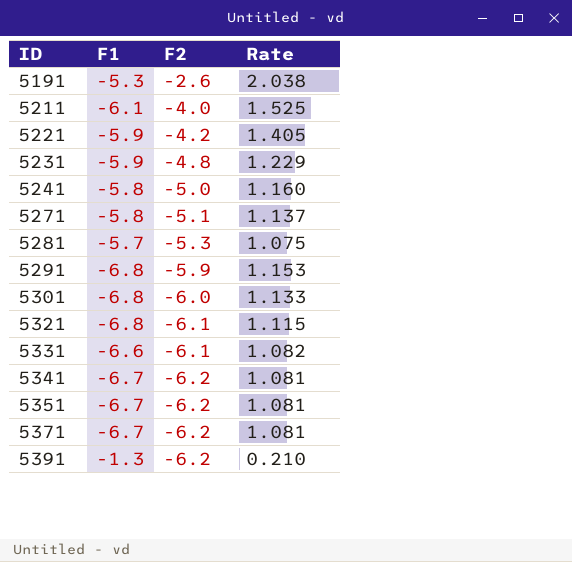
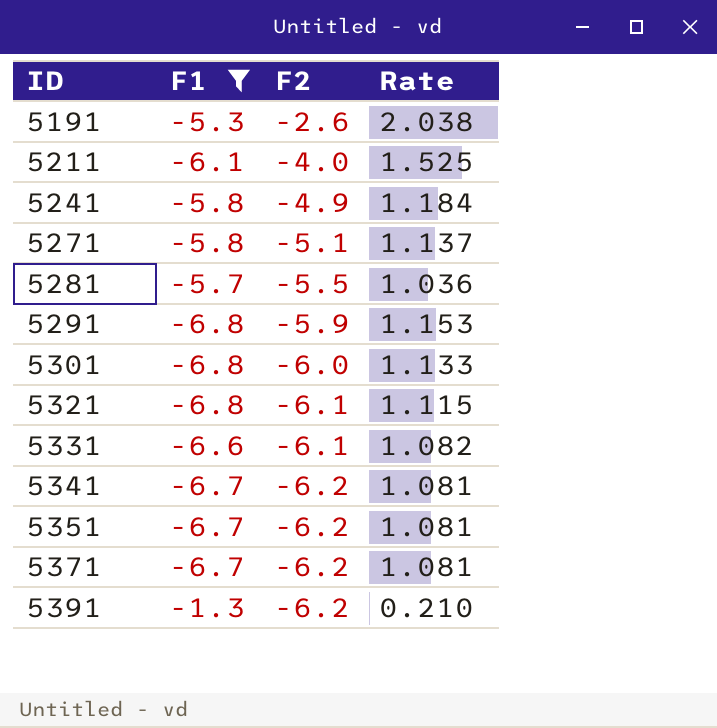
filter: none -> F1 != -5.9
5241 | F2: -5.0 -> -4.9
5241 | Rate: 1.160 -> 1.184
5281 | F2: -5.3 -> -5.5
5281 | Rate: 1.075 -> 1.036

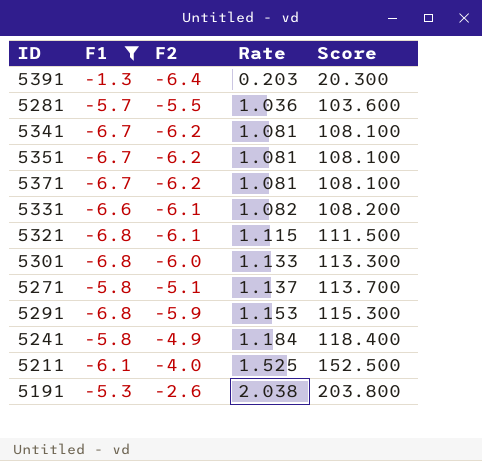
row order: ID ascending -> Rate ascending
column Score | formula: none -> [Rate] * 100
5391 | F2: -6.2 -> -6.4
5391 | Rate: 0.210 -> 0.203

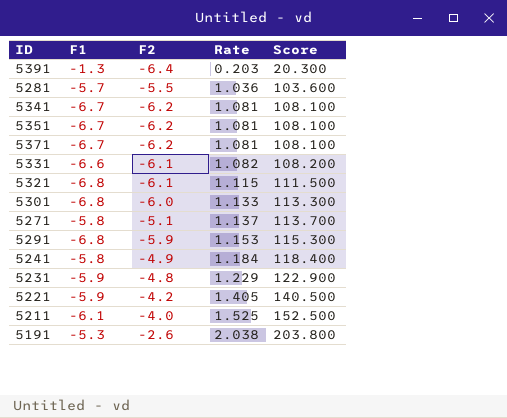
filter: F1 != -5.9 -> none

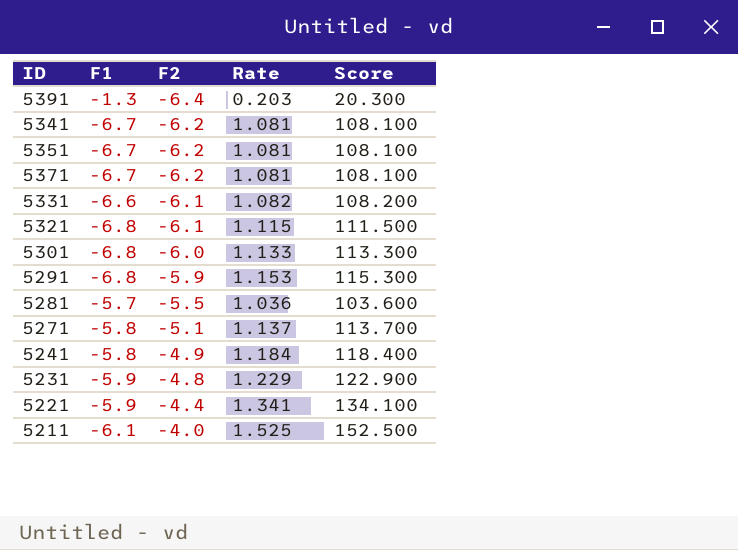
row order: Rate ascending -> F2 ascending
row 5191: -5.3 | -2.6 | 2.038 | 203.800 -> none
5221 | F2: -4.2 -> -4.4
5221 | Rate: 1.405 -> 1.341
5221 | Score: 140.500 -> 134.100

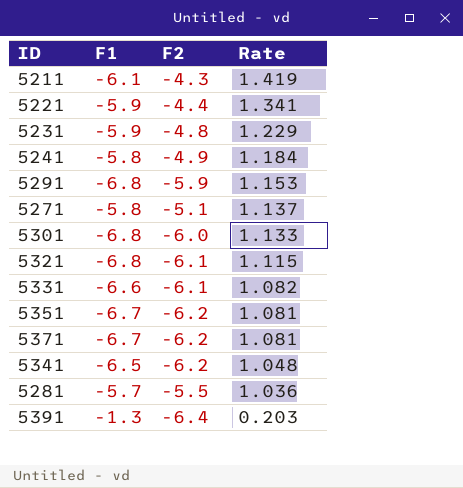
row order: F2 ascending -> Rate descending
column Score | formula: [Rate] * 100 -> none
5211 | F2: -4.0 -> -4.3
5211 | Rate: 1.525 -> 1.419
5341 | F1: -6.7 -> -6.5
5341 | Rate: 1.081 -> 1.048

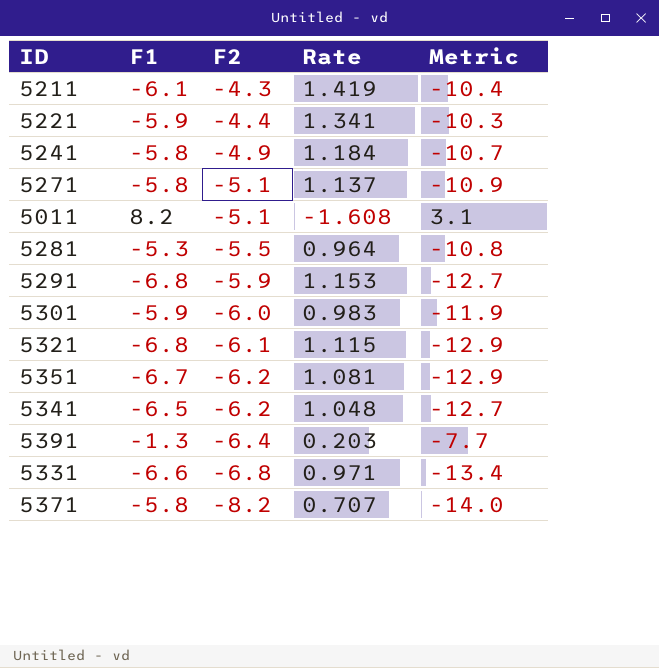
row order: Rate descending -> F2 descending
column Metric | formula: none -> [F1] + [F2]
row 5231: -5.9 | -4.8 | 1.229 -> none
row 5011: none -> 8.2 | -5.1 | -1.608 | 3.1
5281 | F1: -5.7 -> -5.3
5281 | Rate: 1.036 -> 0.964
5301 | F1: -6.8 -> -5.9
5301 | Rate: 1.133 -> 0.983
5331 | F2: -6.1 -> -6.8
5331 | Rate: 1.082 -> 0.971
5371 | F1: -6.7 -> -5.8
5371 | F2: -6.2 -> -8.2
5371 | Rate: 1.081 -> 0.707

